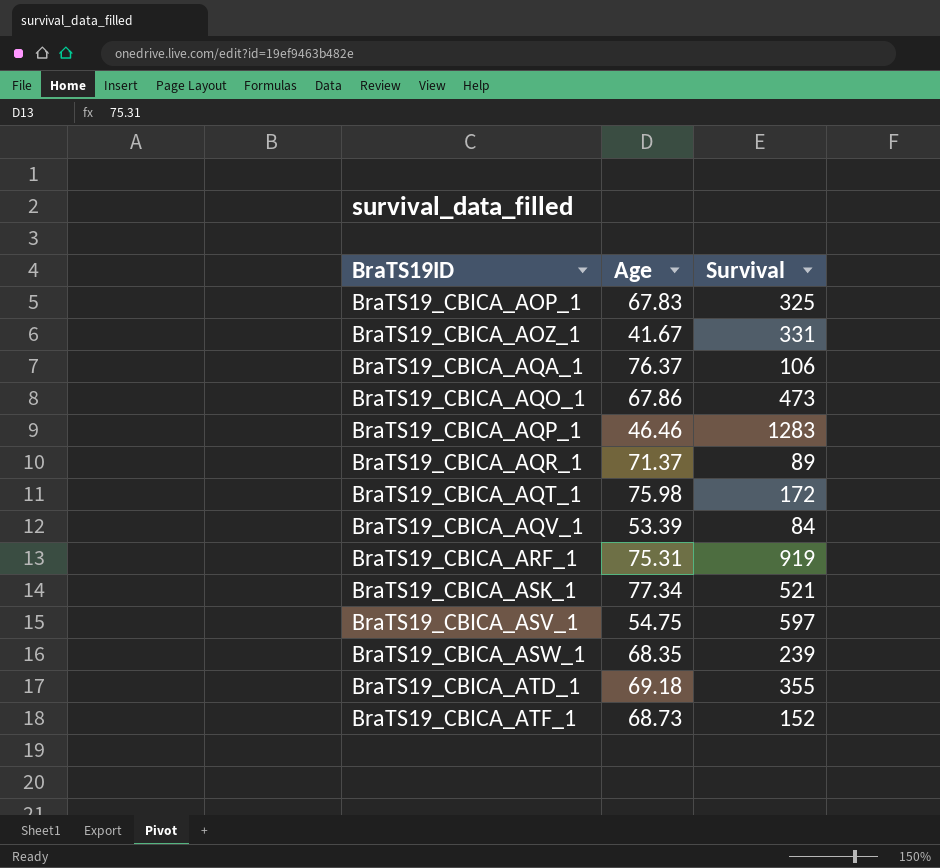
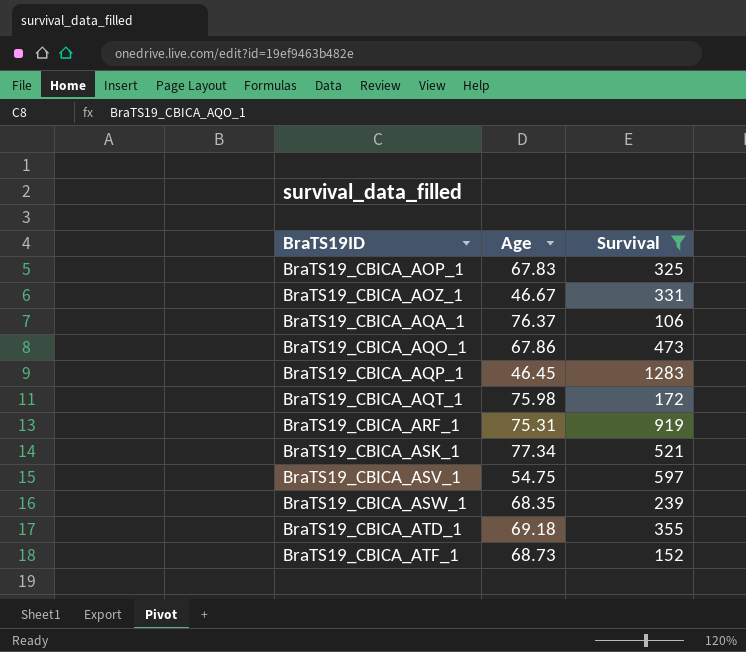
filter: none -> Survival >= 106
BraTS19_CBICA_AOZ_1 | Age: 41.67 -> 46.67
BraTS19_CBICA_AQP_1 | Age: 46.46 -> 46.45

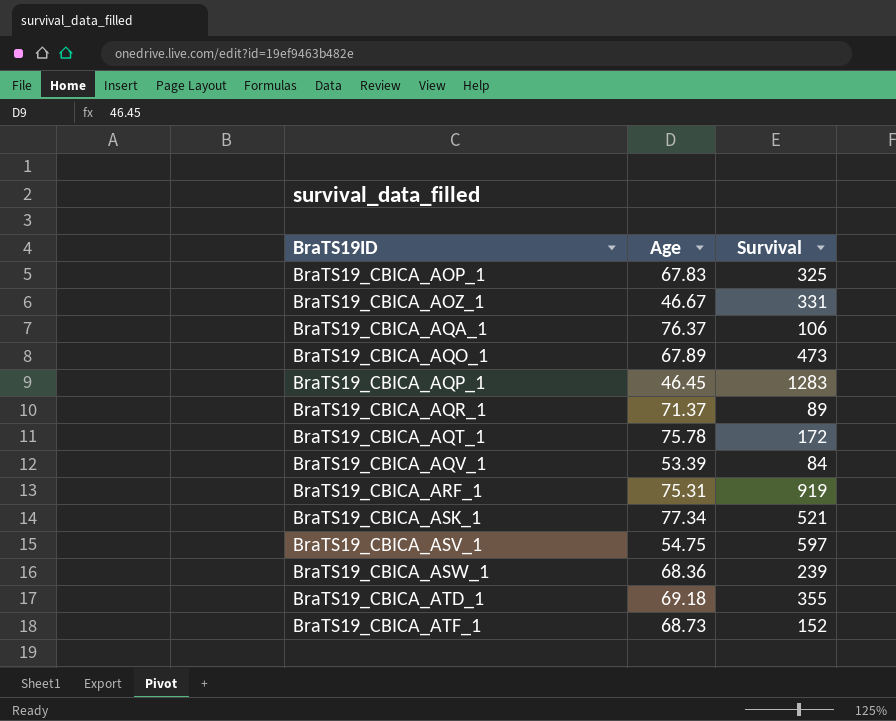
filter: Survival >= 106 -> none
BraTS19_CBICA_AQO_1 | Age: 67.86 -> 67.89
BraTS19_CBICA_AQT_1 | Age: 75.98 -> 75.78
BraTS19_CBICA_ASW_1 | Age: 68.35 -> 68.36

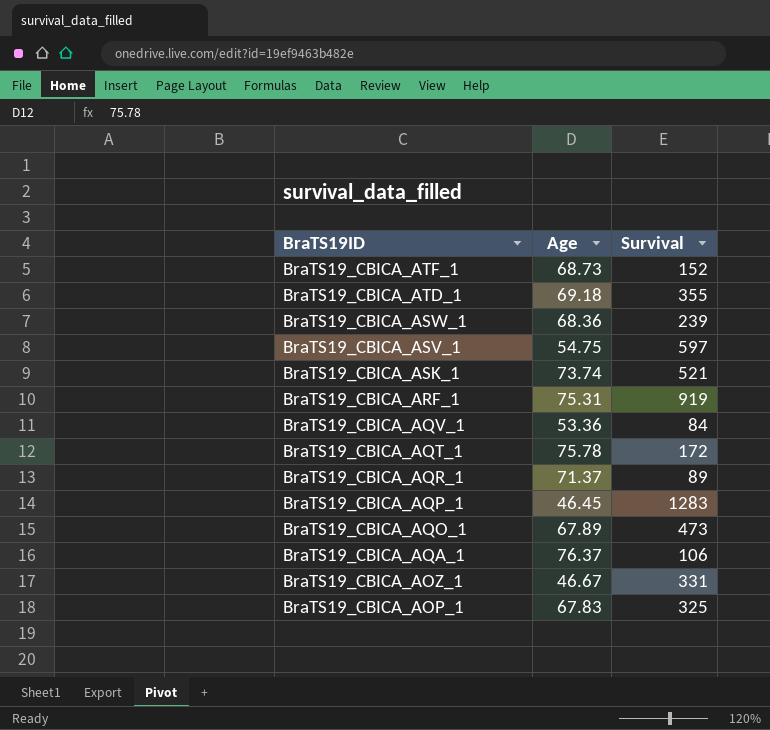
row order: BraTS19ID ascending -> BraTS19ID descending
BraTS19_CBICA_ASK_1 | Age: 77.34 -> 73.74
BraTS19_CBICA_AQV_1 | Age: 53.39 -> 53.36

